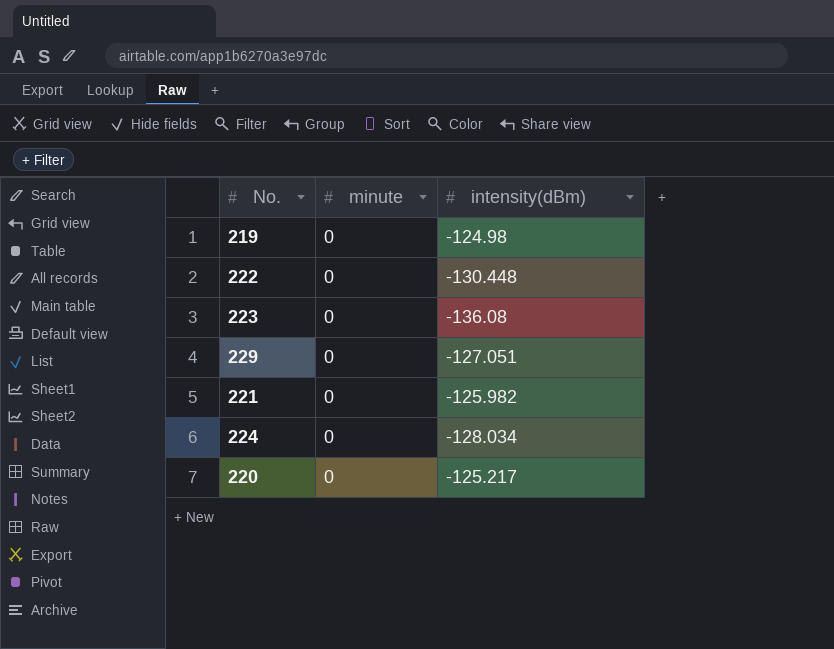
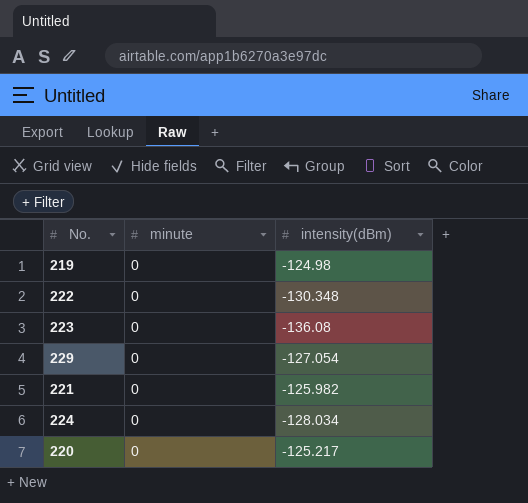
222 | intensity(dBm): -130.448 -> -130.348
229 | intensity(dBm): -127.051 -> -127.054

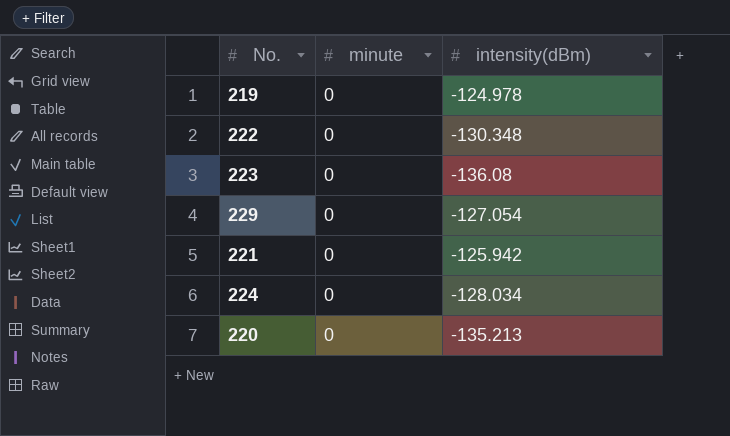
219 | intensity(dBm): -124.98 -> -124.978
221 | intensity(dBm): -125.982 -> -125.942
220 | intensity(dBm): -125.217 -> -135.213

